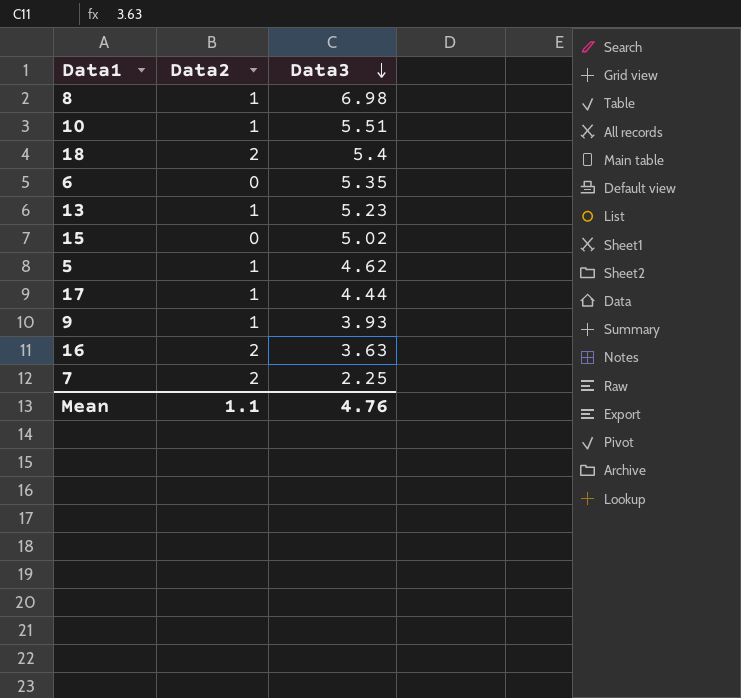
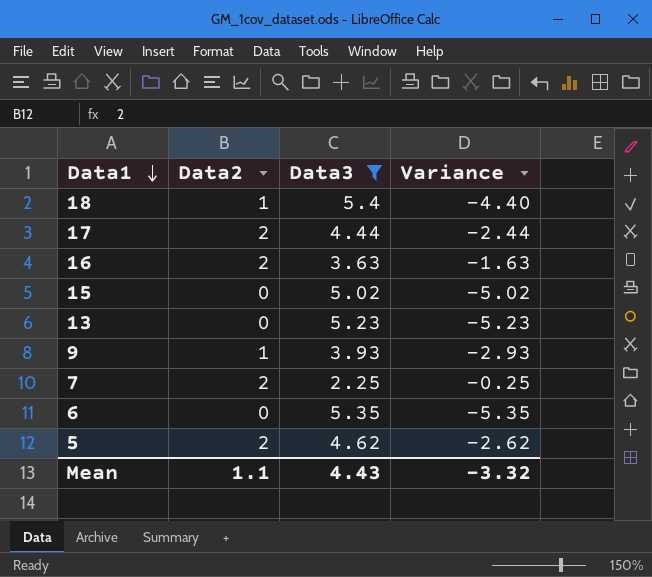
filter: none -> Data3 <= 5.4
row order: Data3 descending -> Data1 descending
column Variance | formula: none -> [Data2] - [Data3]
18 | Data2: 2 -> 1
17 | Data2: 1 -> 2
13 | Data2: 1 -> 0
5 | Data2: 1 -> 2
Mean | Data3: 4.76 -> 4.43

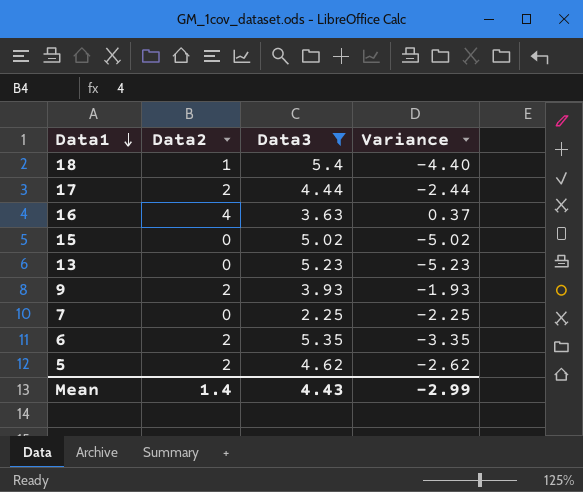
16 | Data2: 2 -> 4
16 | Variance: -1.63 -> 0.37
9 | Data2: 1 -> 2
9 | Variance: -2.93 -> -1.93
7 | Data2: 2 -> 0
7 | Variance: -0.25 -> -2.25
6 | Data2: 0 -> 2
6 | Variance: -5.35 -> -3.35
Mean | Data2: 1.1 -> 1.4
Mean | Variance: -3.32 -> -2.99

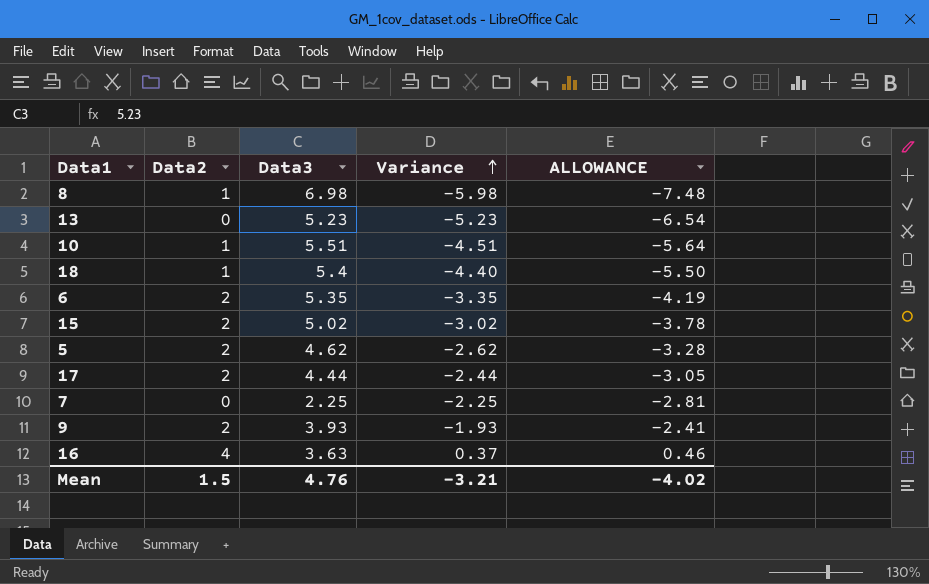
filter: Data3 <= 5.4 -> none
row order: Data1 descending -> Variance ascending
column ALLOWANCE | formula: none -> [Variance] * 1.25
15 | Data2: 0 -> 2
15 | Variance: -5.02 -> -3.02
Mean | Data2: 1.4 -> 1.5
Mean | Data3: 4.43 -> 4.76
Mean | Variance: -2.99 -> -3.21

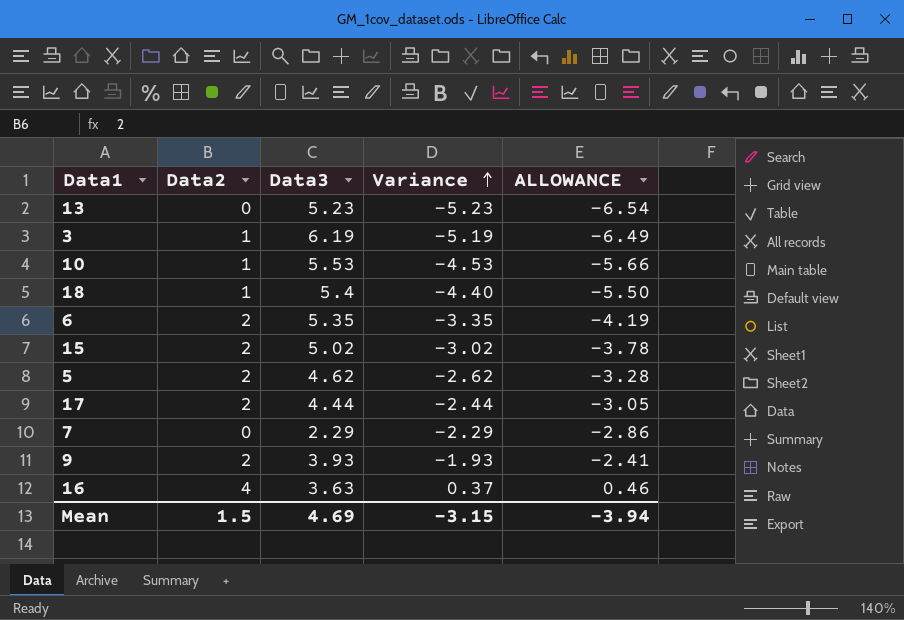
row 8: 1 | 6.98 | -5.98 | -7.48 -> none
row 3: none -> 1 | 6.19 | -5.19 | -6.49
10 | Data3: 5.51 -> 5.53
10 | Variance: -4.51 -> -4.53
10 | ALLOWANCE: -5.64 -> -5.66
7 | Data3: 2.25 -> 2.29
7 | Variance: -2.25 -> -2.29
7 | ALLOWANCE: -2.81 -> -2.86
Mean | Data3: 4.76 -> 4.69
Mean | Variance: -3.21 -> -3.15
Mean | ALLOWANCE: -4.02 -> -3.94

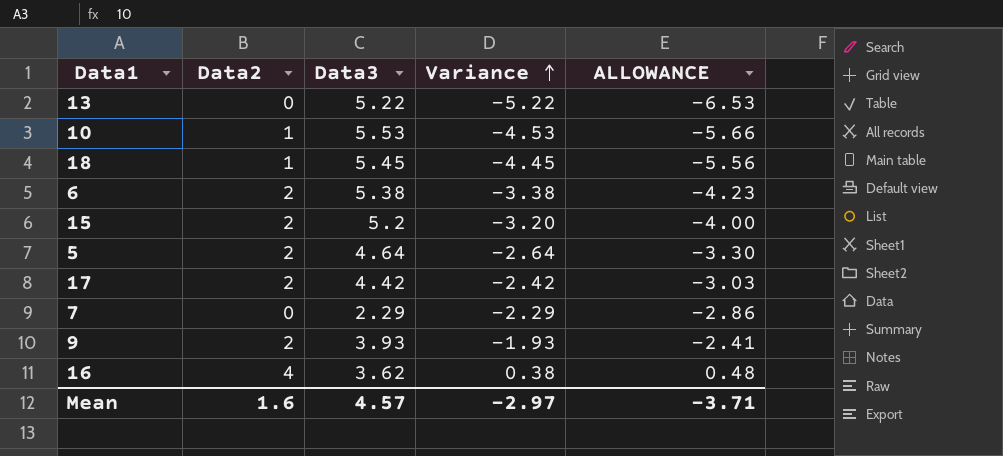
row 3: 1 | 6.19 | -5.19 | -6.49 -> none
13 | Data3: 5.23 -> 5.22
13 | Variance: -5.23 -> -5.22
13 | ALLOWANCE: -6.54 -> -6.53
18 | Data3: 5.4 -> 5.45
18 | Variance: -4.40 -> -4.45
18 | ALLOWANCE: -5.50 -> -5.56
6 | Data3: 5.35 -> 5.38
6 | Variance: -3.35 -> -3.38
6 | ALLOWANCE: -4.19 -> -4.23
15 | Data3: 5.02 -> 5.2
15 | Variance: -3.02 -> -3.20
15 | ALLOWANCE: -3.78 -> -4.00
5 | Data3: 4.62 -> 4.64
5 | Variance: -2.62 -> -2.64
5 | ALLOWANCE: -3.28 -> -3.30
17 | Data3: 4.44 -> 4.42
17 | Variance: -2.44 -> -2.42
17 | ALLOWANCE: -3.05 -> -3.03
16 | Data3: 3.63 -> 3.62
16 | Variance: 0.37 -> 0.38
16 | ALLOWANCE: 0.46 -> 0.48
Mean | Data2: 1.5 -> 1.6
Mean | Data3: 4.69 -> 4.57
Mean | Variance: -3.15 -> -2.97
Mean | ALLOWANCE: -3.94 -> -3.71

